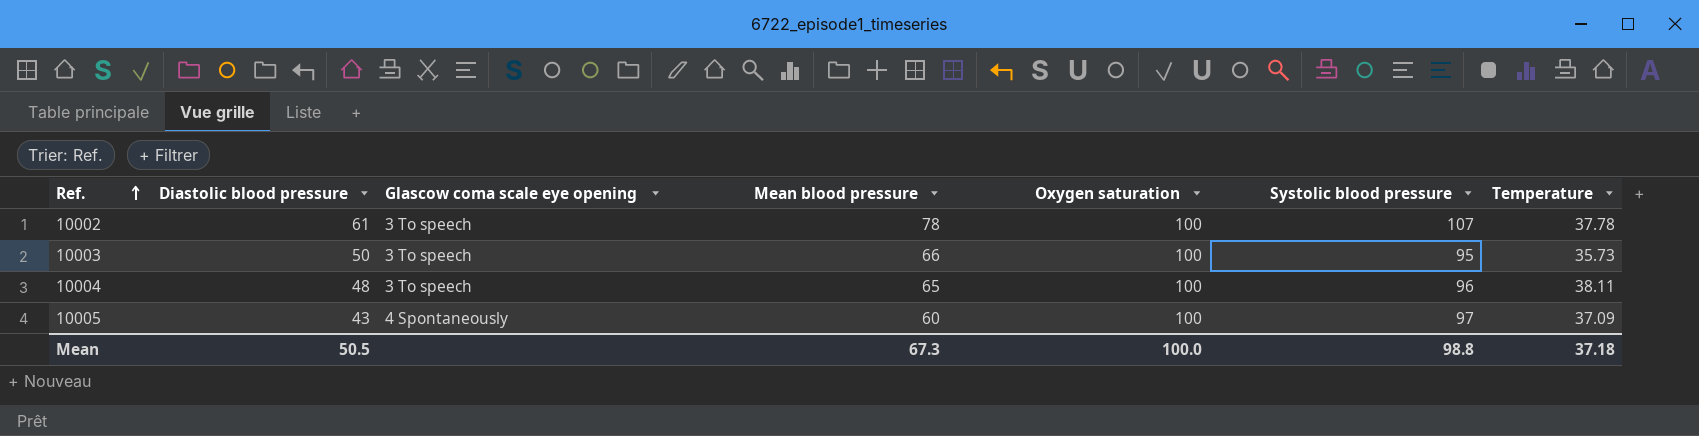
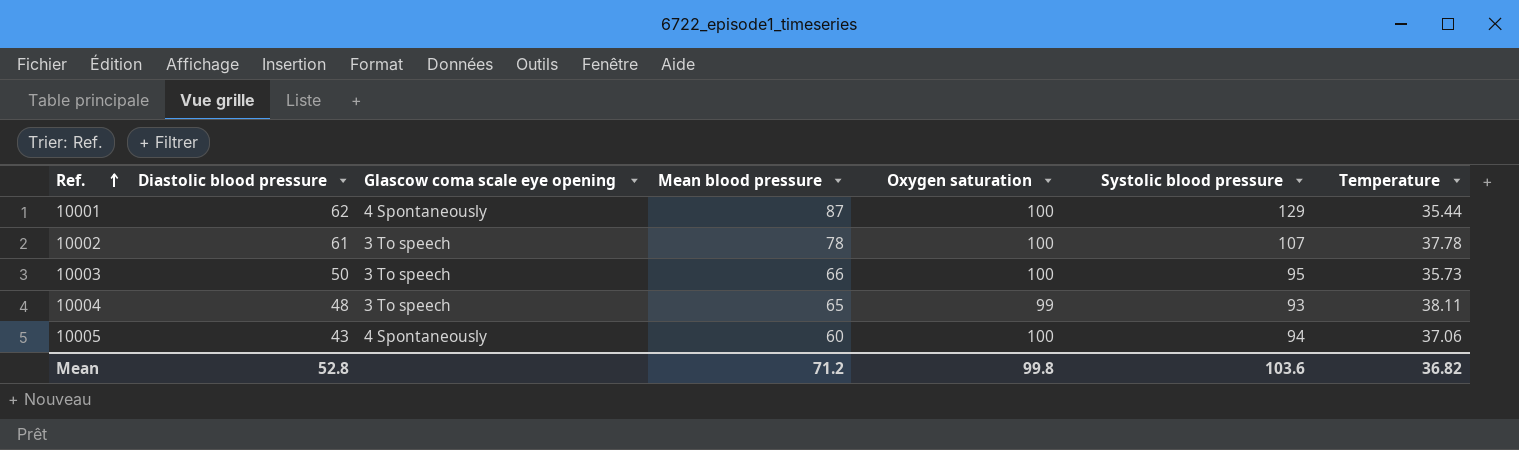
row 10001: none -> 62 | 4 Spontaneously | 87 | 100 | 129 | 35.44
10004 | Oxygen saturation: 100 -> 99
10004 | Systolic blood pressure: 96 -> 93
10005 | Systolic blood pressure: 97 -> 94
10005 | Temperature: 37.09 -> 37.06
Mean | Diastolic blood pressure: 50.5 -> 52.8
Mean | Mean blood pressure: 67.3 -> 71.2
Mean | Oxygen saturation: 100.0 -> 99.8
Mean | Systolic blood pressure: 98.8 -> 103.6
Mean | Temperature: 37.18 -> 36.82

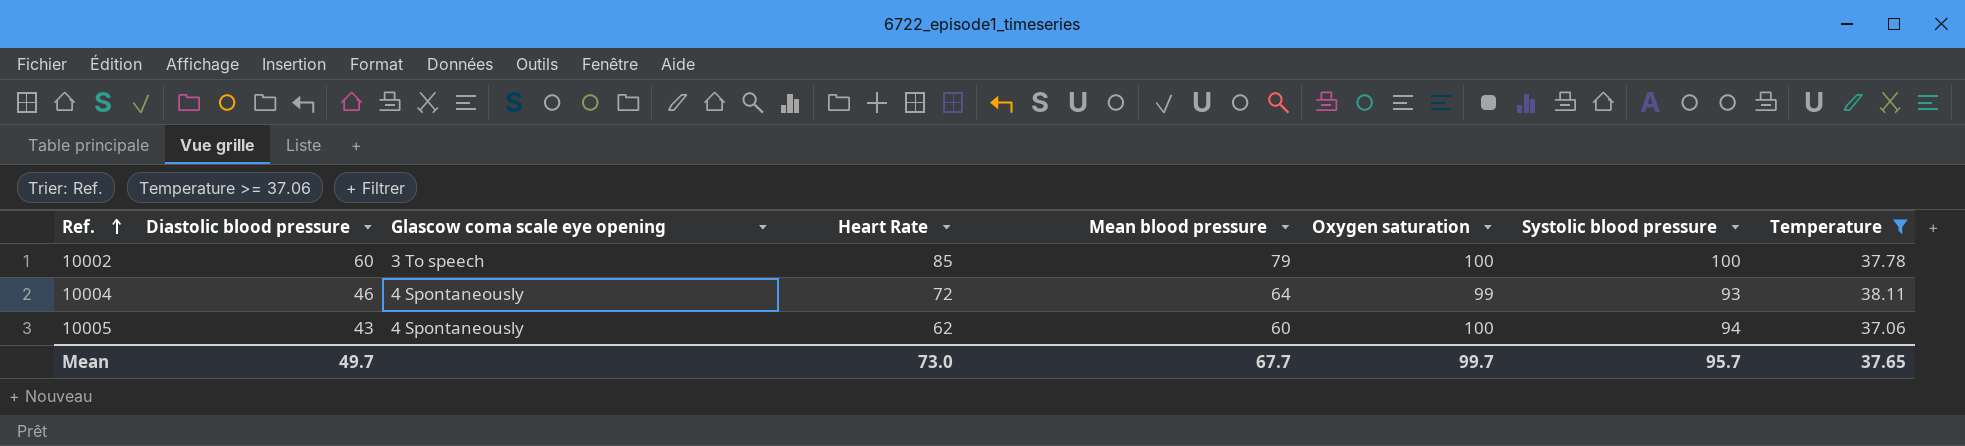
filter: none -> Temperature >= 37.06
column Heart Rate | position: none -> 4
10002 | Diastolic blood pressure: 61 -> 60
10002 | Mean blood pressure: 78 -> 79
10002 | Systolic blood pressure: 107 -> 100
10004 | Diastolic blood pressure: 48 -> 46
10004 | Glascow coma scale eye opening: 3 To speech -> 4 Spontaneously
10004 | Mean blood pressure: 65 -> 64
Mean | Diastolic blood pressure: 52.8 -> 49.7
Mean | Mean blood pressure: 71.2 -> 67.7
Mean | Oxygen saturation: 99.8 -> 99.7
Mean | Systolic blood pressure: 103.6 -> 95.7
Mean | Temperature: 36.82 -> 37.65

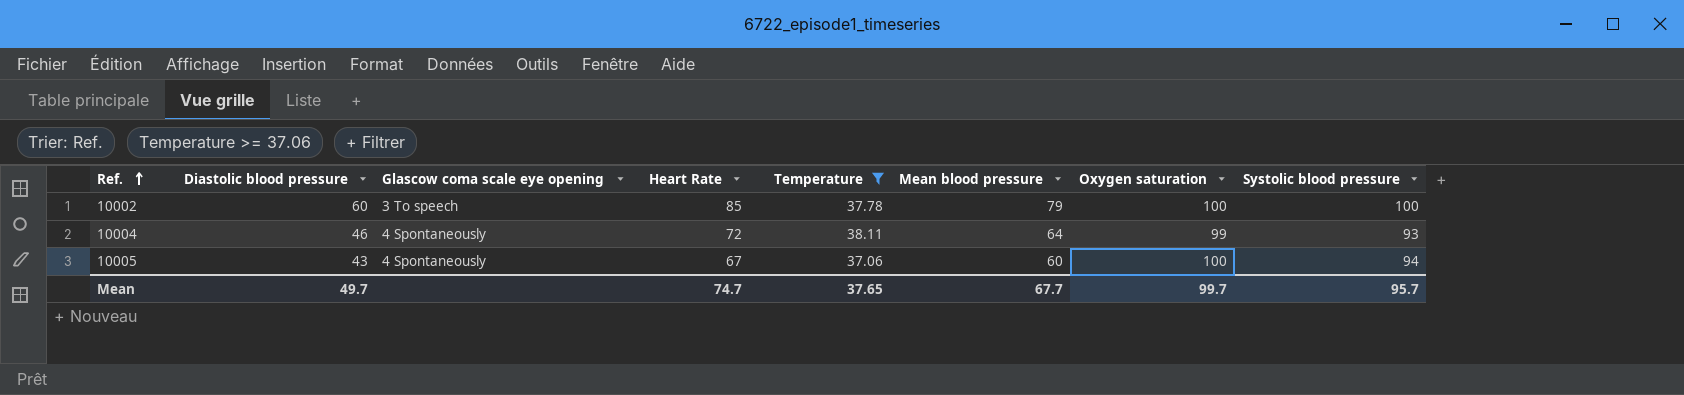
column Temperature | position: 8 -> 5
10005 | Heart Rate: 62 -> 67
Mean | Heart Rate: 73.0 -> 74.7

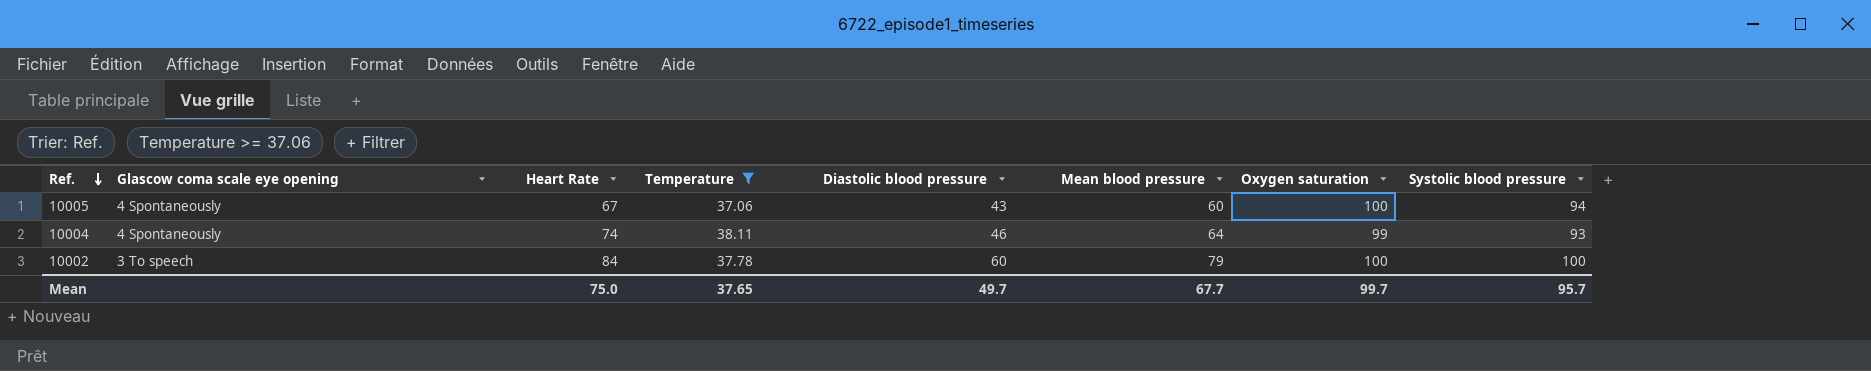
row order: Ref. ascending -> Ref. descending
column Diastolic blood pressure | position: 2 -> 5
10004 | Heart Rate: 72 -> 74
10002 | Heart Rate: 85 -> 84
Mean | Heart Rate: 74.7 -> 75.0

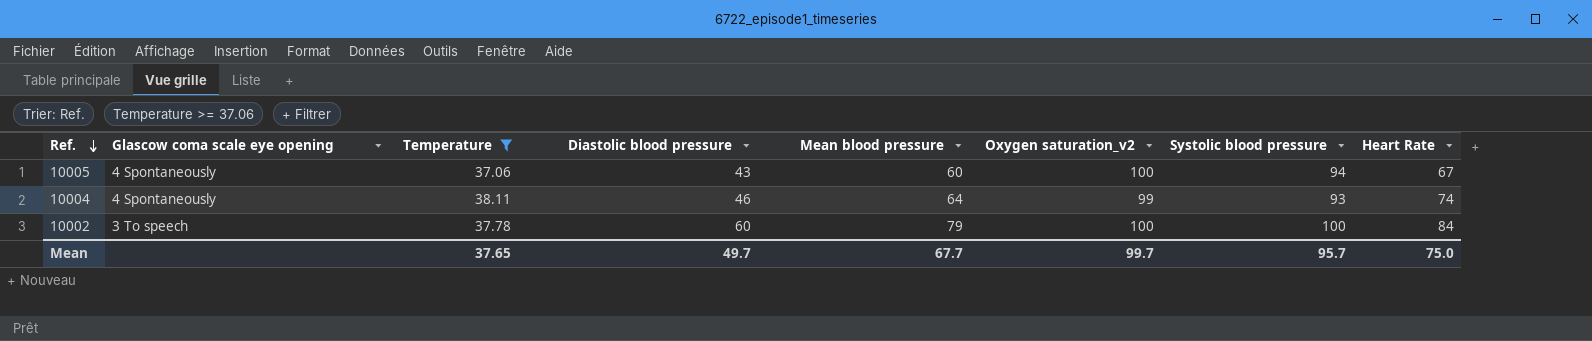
column name: Oxygen saturation -> Oxygen saturation_v2
column Heart Rate | position: 3 -> 8

